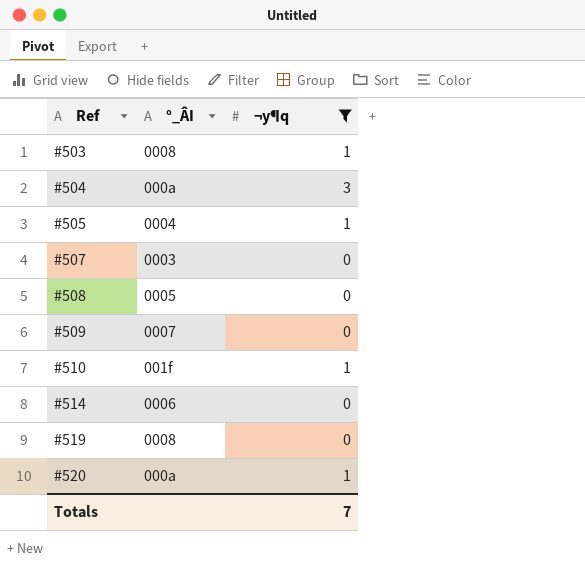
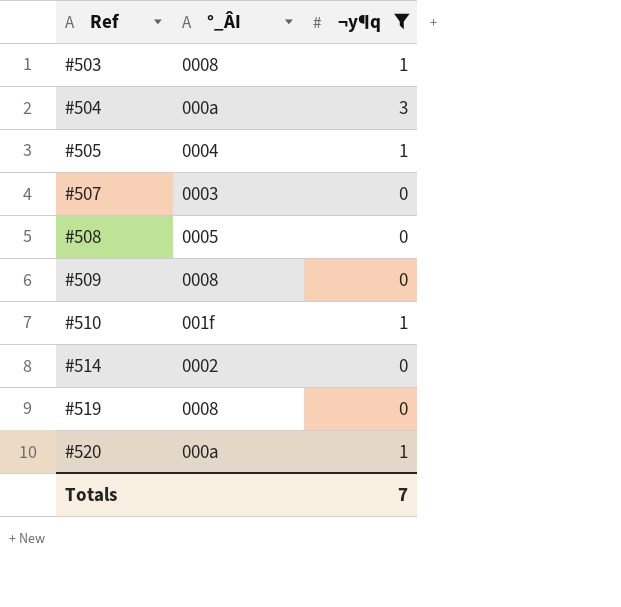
#509 | °_ÂI: 0007 -> 0008
#514 | °_ÂI: 0006 -> 0002

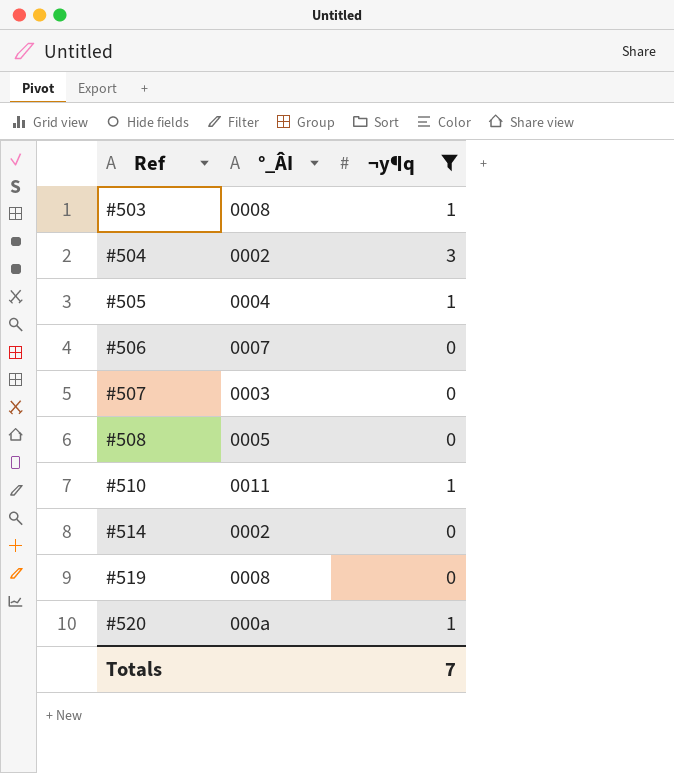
row #509: 0008 | 0 -> none
#504 | °_ÂI: 000a -> 0002
row #506: none -> 0007 | 0
#510 | °_ÂI: 001f -> 0011

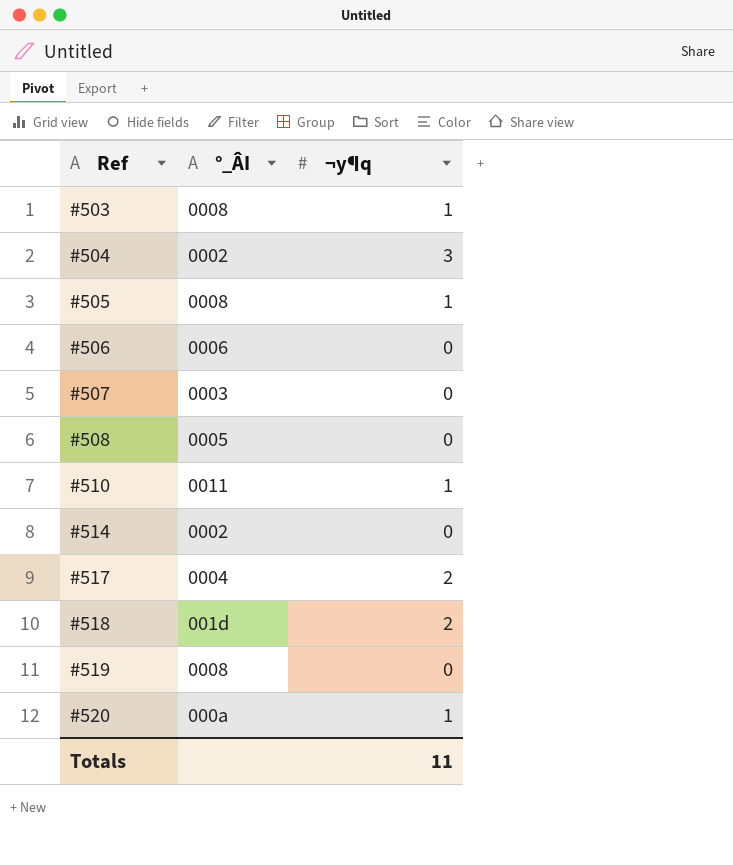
filter: ¬y¶q != 2 -> none
#505 | °_ÂI: 0004 -> 0008
#506 | °_ÂI: 0007 -> 0006
Totals | ¬y¶q: 7 -> 11

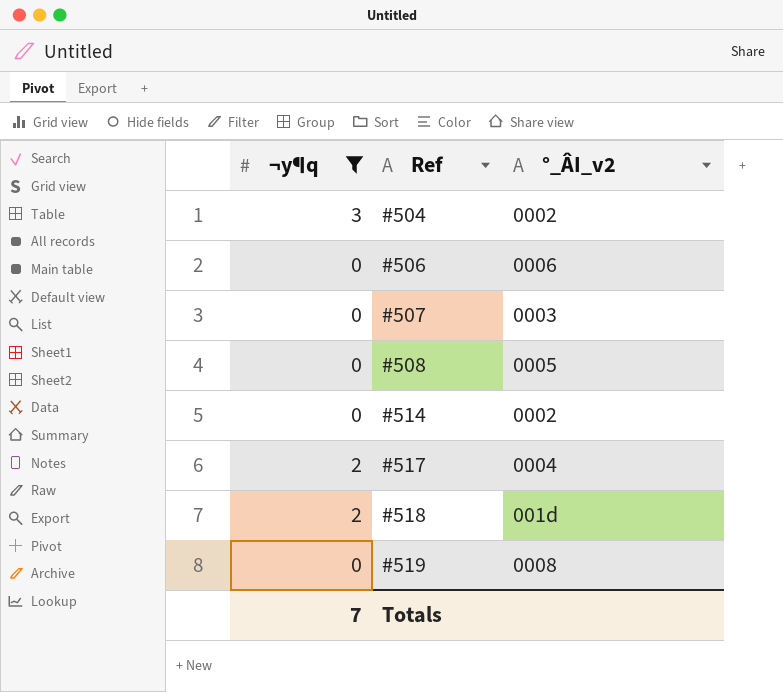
filter: none -> ¬y¶q != 1
column ¬y¶q | position: 3 -> 1
column name: °_ÂI -> °_ÂI_v2
Totals | ¬y¶q: 11 -> 7

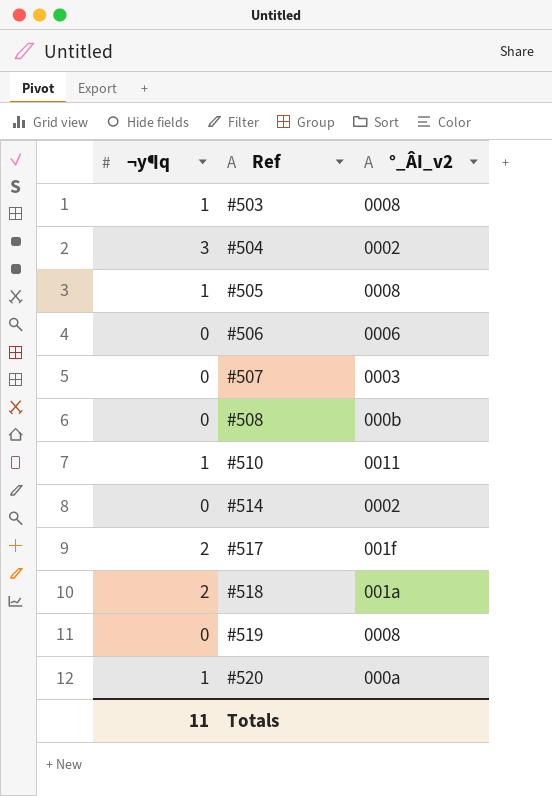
filter: ¬y¶q != 1 -> none
#508 | °_ÂI_v2: 0005 -> 000b
#517 | °_ÂI_v2: 0004 -> 001f
#518 | °_ÂI_v2: 001d -> 001a
Totals | ¬y¶q: 7 -> 11

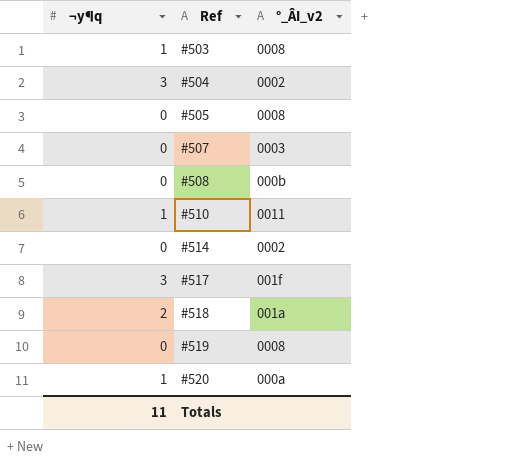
row #506: 0 | 0006 -> none
#505 | ¬y¶q: 1 -> 0
#517 | ¬y¶q: 2 -> 3

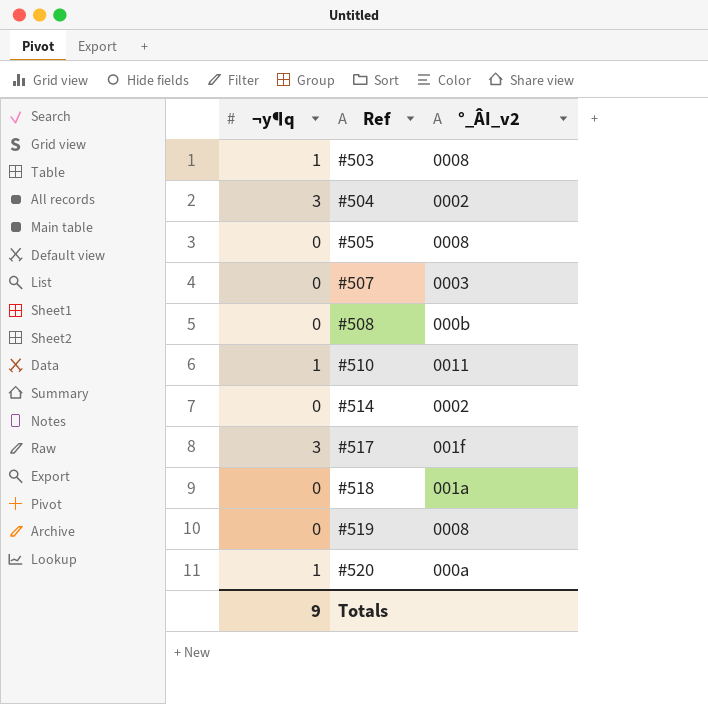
#518 | ¬y¶q: 2 -> 0
Totals | ¬y¶q: 11 -> 9

